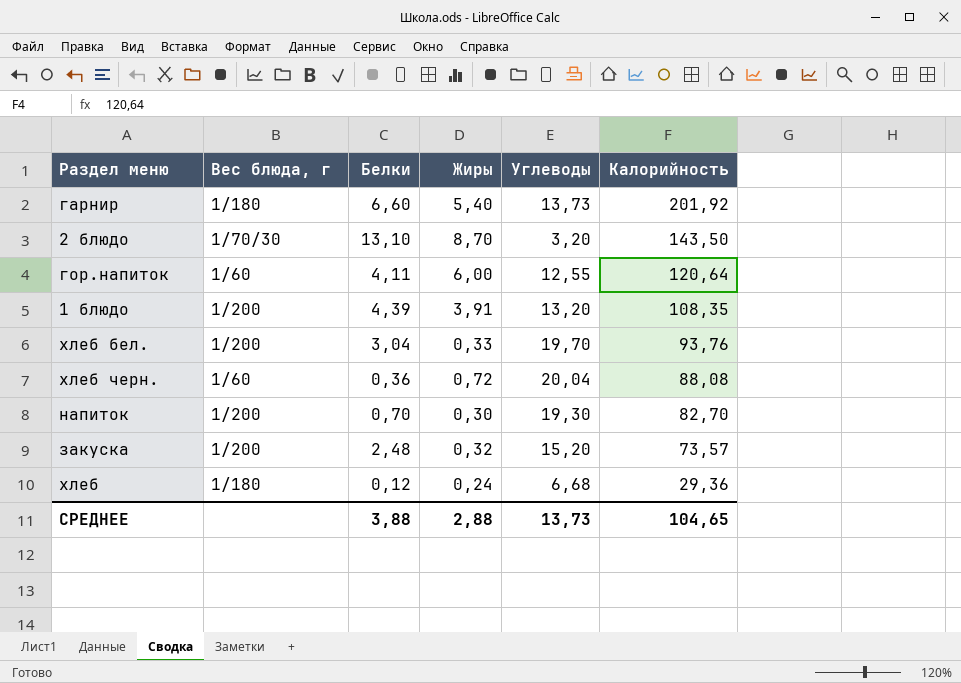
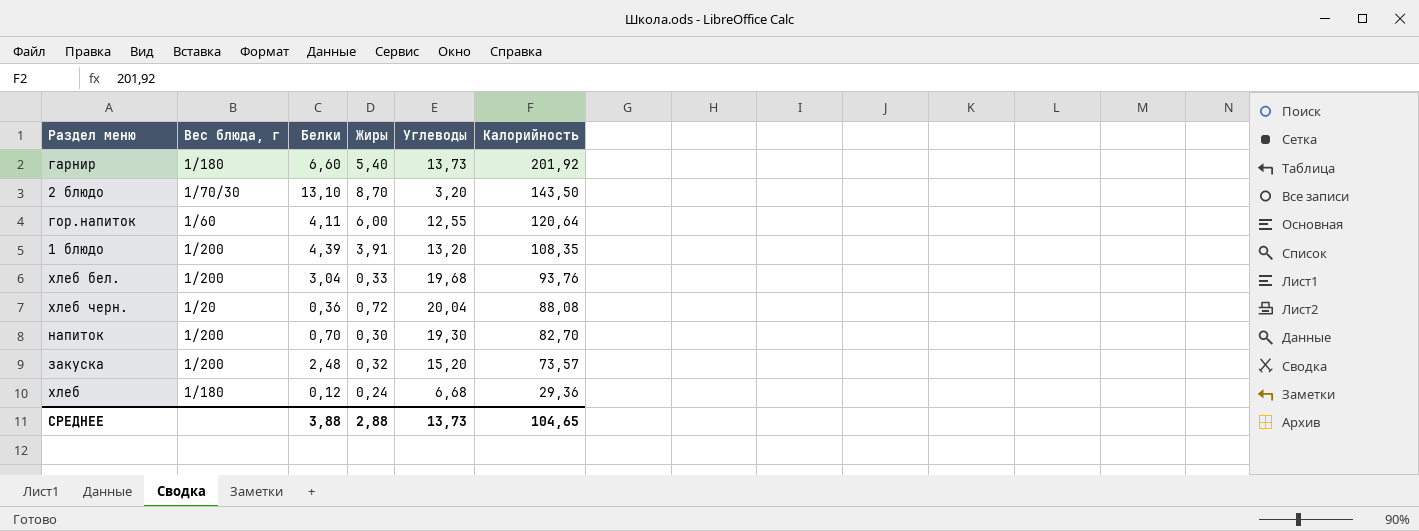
хлеб бел. | Углеводы: 19,70 -> 19,68
хлеб черн. | Вес блюда, г: 1/60 -> 1/20

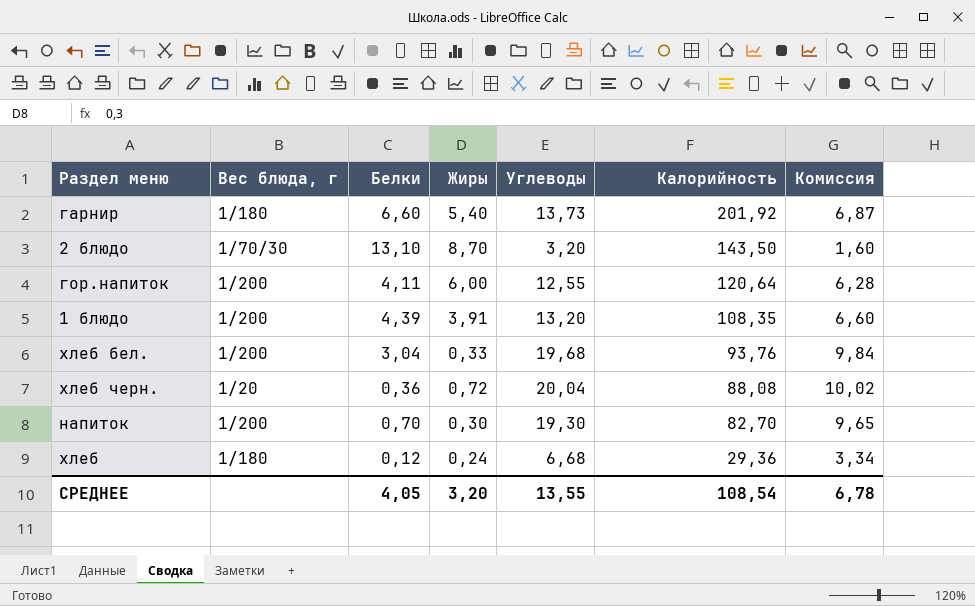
column Комиссия | formula: none -> [Углеводы] * 0,5
row закуска: 1/200 | 2,48 | 0,32 | 15,20 | 73,57 -> none
гор.напиток | Вес блюда, г: 1/60 -> 1/200
СРЕДНЕЕ | Белки: 3,88 -> 4,05
СРЕДНЕЕ | Жиры: 2,88 -> 3,20
СРЕДНЕЕ | Углеводы: 13,73 -> 13,55
СРЕДНЕЕ | Калорийность: 104,65 -> 108,54

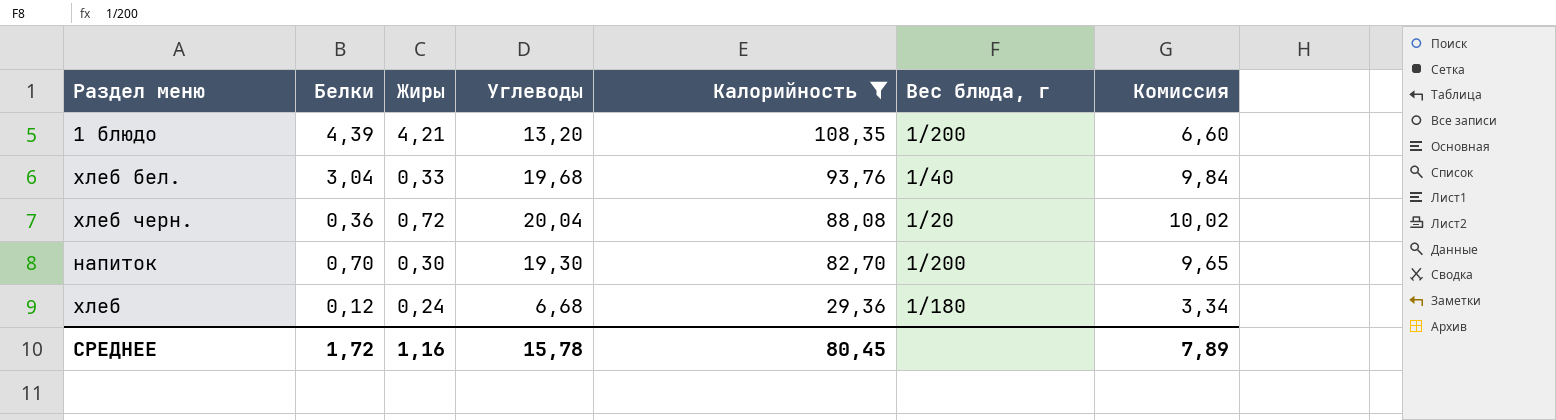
filter: none -> Калорийность <= 108,35
column Вес блюда, г | position: 2 -> 6
1 блюдо | Жиры: 3,91 -> 4,21
хлеб бел. | Вес блюда, г: 1/200 -> 1/40
СРЕДНЕЕ | Белки: 4,05 -> 1,72
СРЕДНЕЕ | Жиры: 3,20 -> 1,16
СРЕДНЕЕ | Углеводы: 13,55 -> 15,78
СРЕДНЕЕ | Калорийность: 108,54 -> 80,45
СРЕДНЕЕ | Комиссия: 6,78 -> 7,89

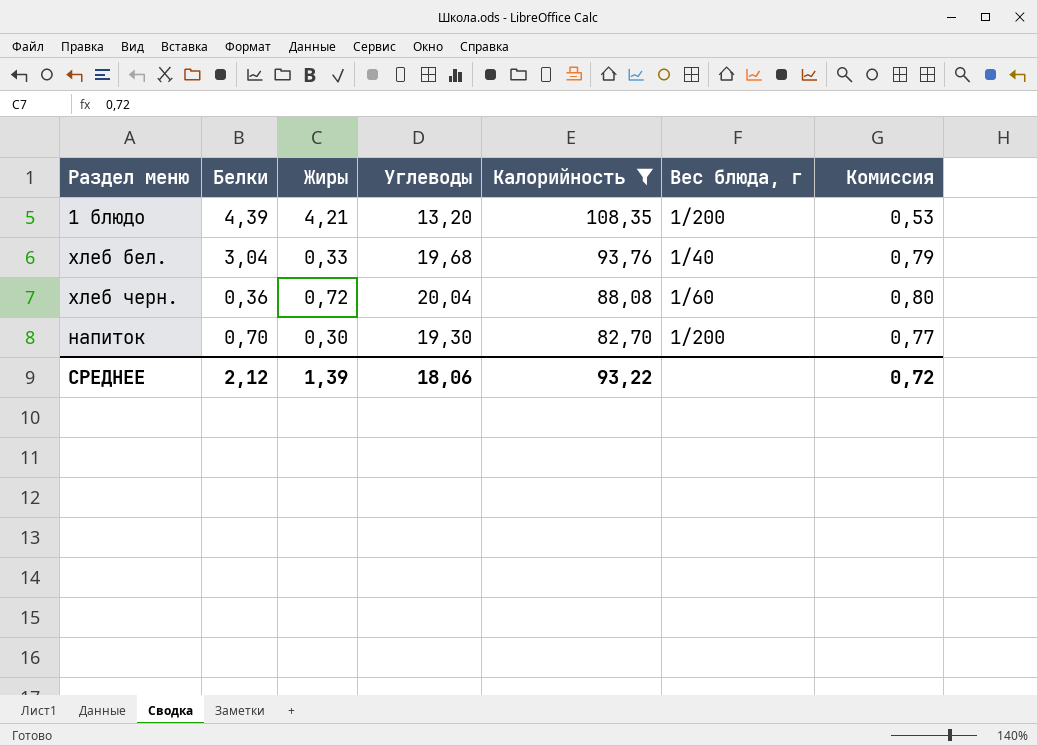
column Комиссия | formula: [Углеводы] * 0,5 -> [Углеводы] * 0,04
row хлеб: 0,12 | 0,24 | 6,68 | 29,36 | 1/180 | 3,34 -> none
хлеб черн. | Вес блюда, г: 1/20 -> 1/60
СРЕДНЕЕ | Белки: 1,72 -> 2,12
СРЕДНЕЕ | Жиры: 1,16 -> 1,39
СРЕДНЕЕ | Углеводы: 15,78 -> 18,06
СРЕДНЕЕ | Калорийность: 80,45 -> 93,22
СРЕДНЕЕ | Комиссия: 7,89 -> 0,72

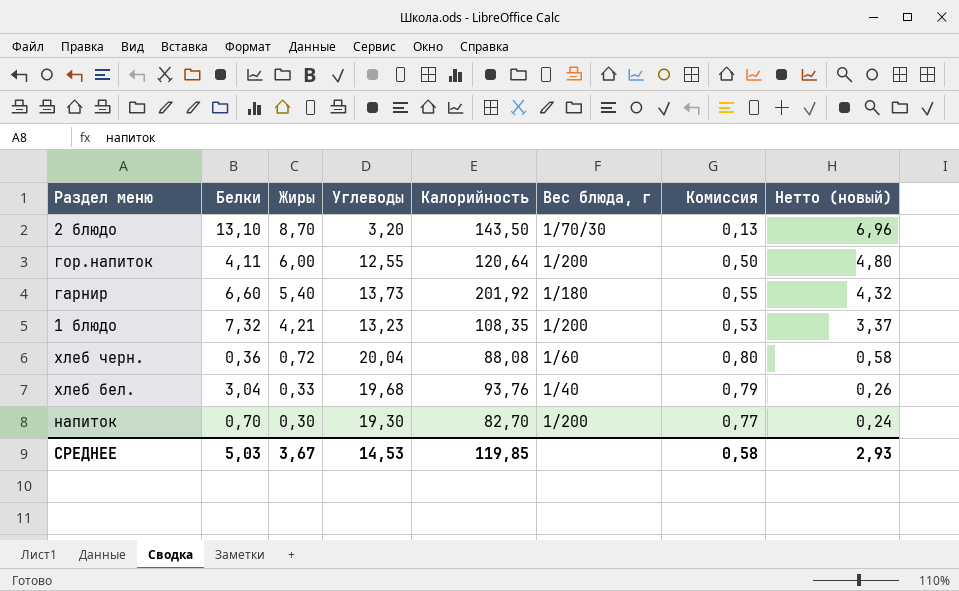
filter: Калорийность <= 108,35 -> none
row order: Калорийность descending -> Жиры descending
column Нетто (новый) | formula: none -> [Жиры] * 0,8
1 блюдо | Белки: 4,39 -> 7,32
1 блюдо | Углеводы: 13,20 -> 13,23
СРЕДНЕЕ | Белки: 2,12 -> 5,03
СРЕДНЕЕ | Жиры: 1,39 -> 3,67
СРЕДНЕЕ | Углеводы: 18,06 -> 14,53
СРЕДНЕЕ | Калорийность: 93,22 -> 119,85
СРЕДНЕЕ | Комиссия: 0,72 -> 0,58

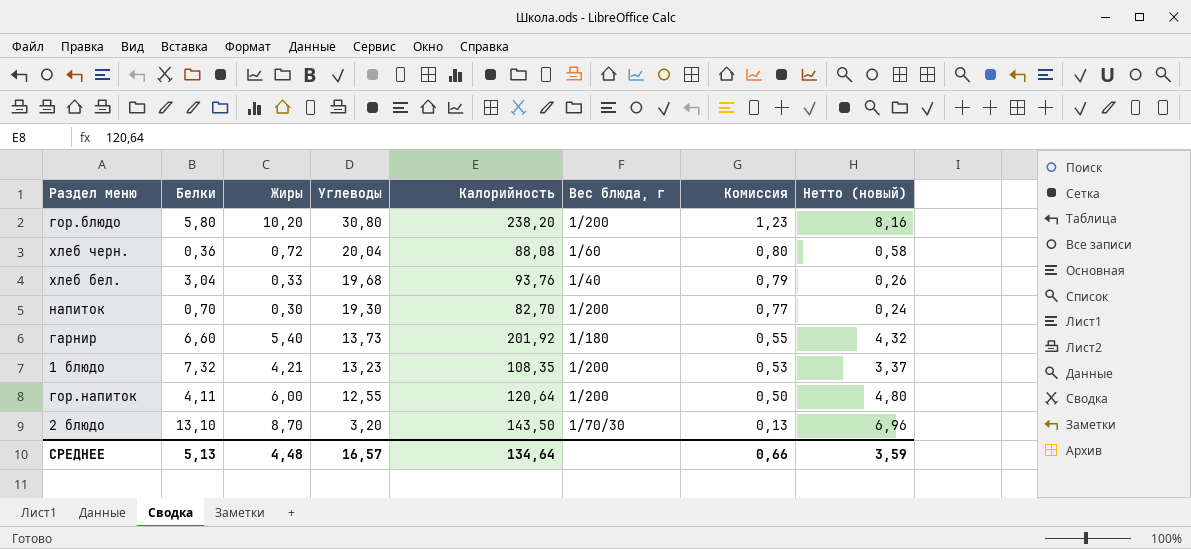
row order: Жиры descending -> Углеводы descending
row гор.блюдо: none -> 5,80 | 10,20 | 30,80 | 238,20 | 1/200 | 1,23 | 8,16
СРЕДНЕЕ | Белки: 5,03 -> 5,13
СРЕДНЕЕ | Жиры: 3,67 -> 4,48
СРЕДНЕЕ | Углеводы: 14,53 -> 16,57
СРЕДНЕЕ | Калорийность: 119,85 -> 134,64
СРЕДНЕЕ | Комиссия: 0,58 -> 0,66
СРЕДНЕЕ | Нетто (новый): 2,93 -> 3,59

